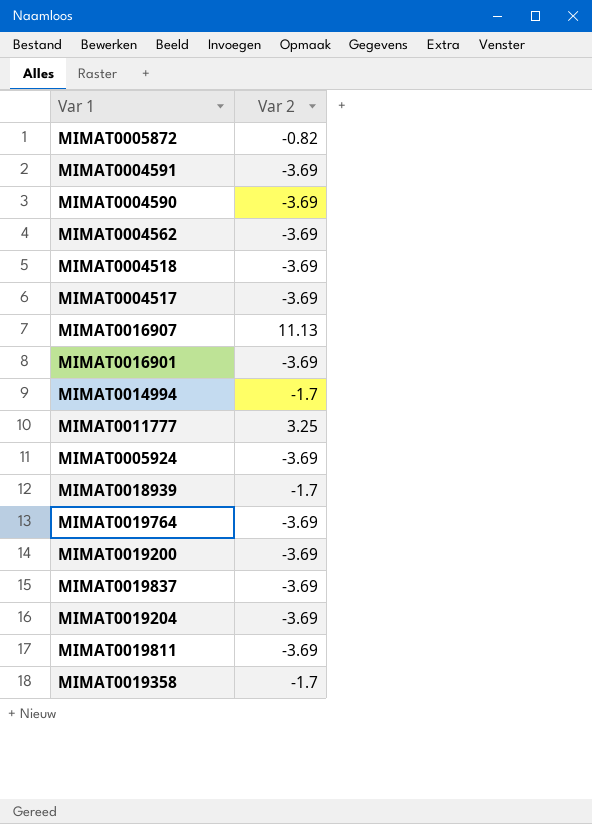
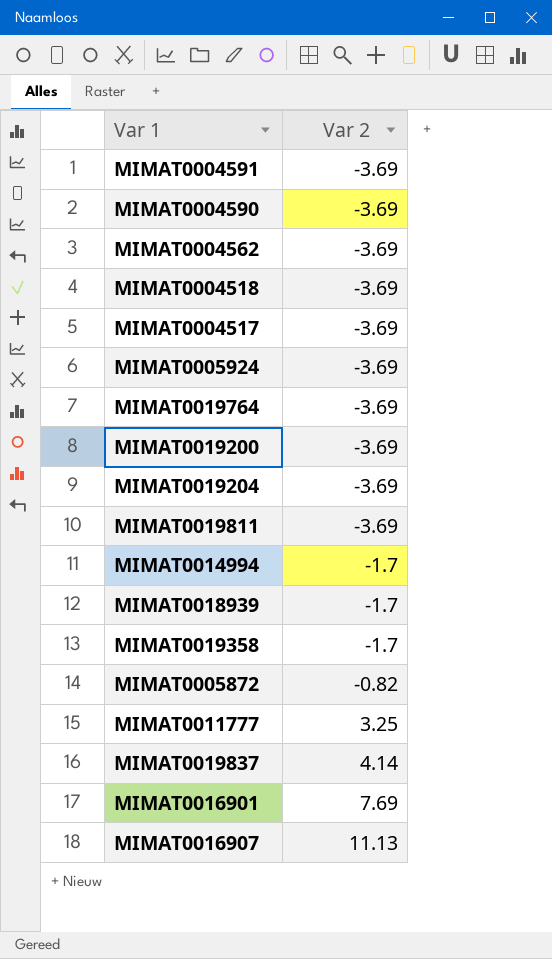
row order: none -> Var 2 ascending
MIMAT0019837 | Var 2: -3.69 -> 4.14
MIMAT0016901 | Var 2: -3.69 -> 7.69

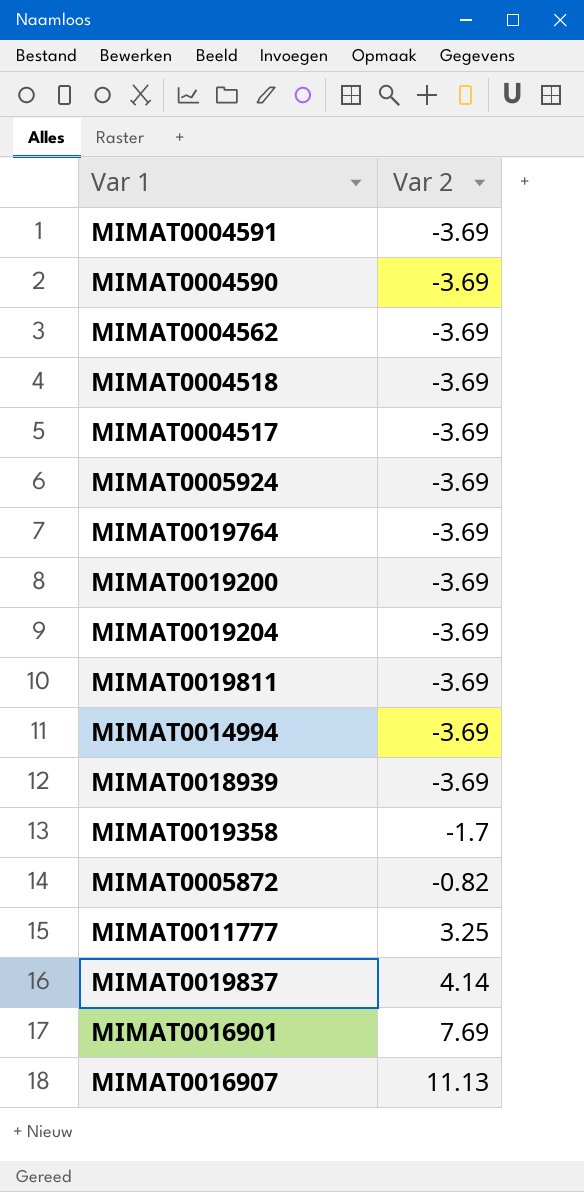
MIMAT0014994 | Var 2: -1.7 -> -3.69
MIMAT0018939 | Var 2: -1.7 -> -3.69

